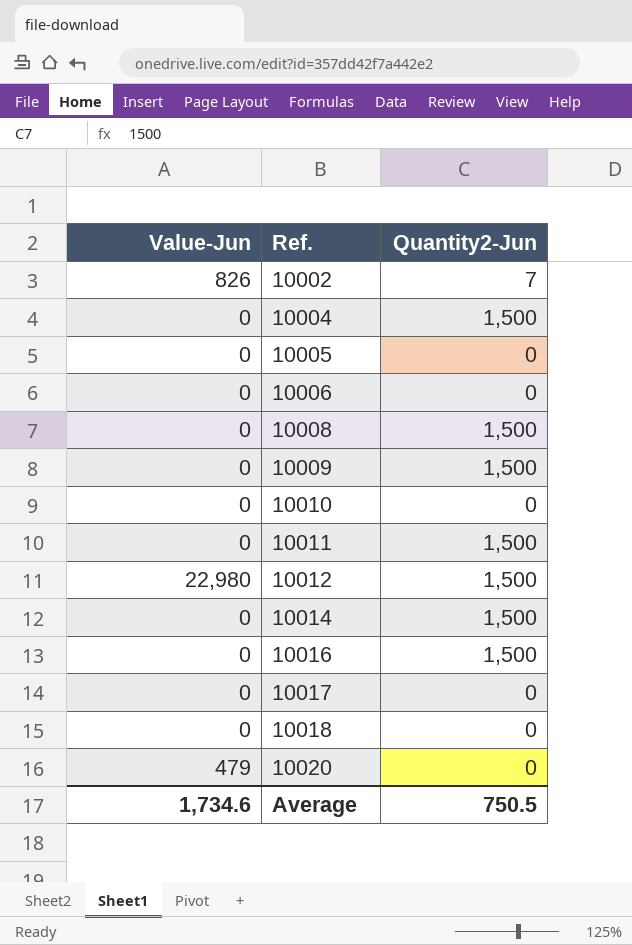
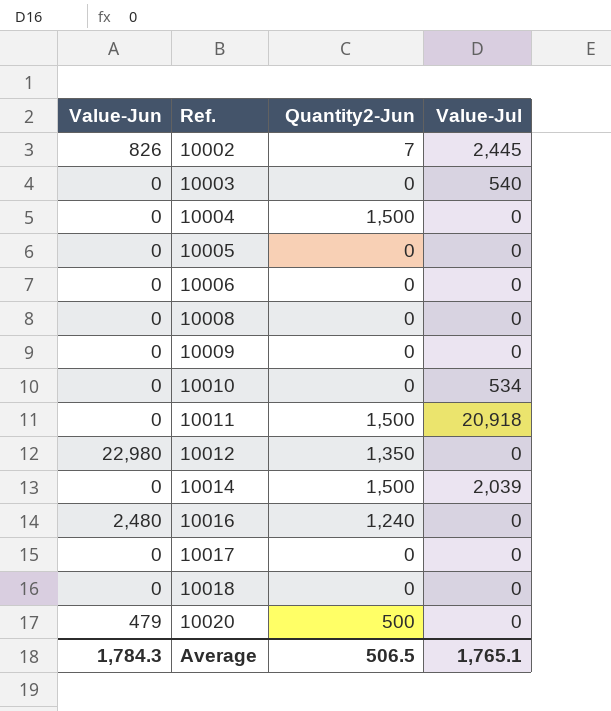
column Value-Jul | position: none -> 4
row 10003: none -> 0 | 0 | 540
10008 | Quantity2-Jun: 1,500 -> 0
10009 | Quantity2-Jun: 1,500 -> 0
10012 | Quantity2-Jun: 1,500 -> 1,350
10016 | Value-Jun: 0 -> 2,480
10016 | Quantity2-Jun: 1,500 -> 1,240
10020 | Quantity2-Jun: 0 -> 500
Average | Value-Jun: 1,734.6 -> 1,784.3
Average | Quantity2-Jun: 750.5 -> 506.5

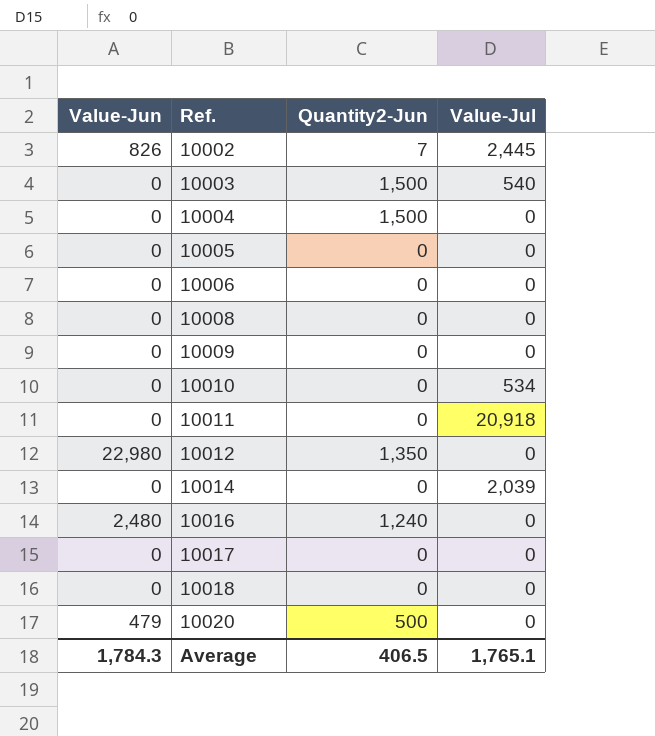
10003 | Quantity2-Jun: 0 -> 1,500
10011 | Quantity2-Jun: 1,500 -> 0
10014 | Quantity2-Jun: 1,500 -> 0
Average | Quantity2-Jun: 506.5 -> 406.5

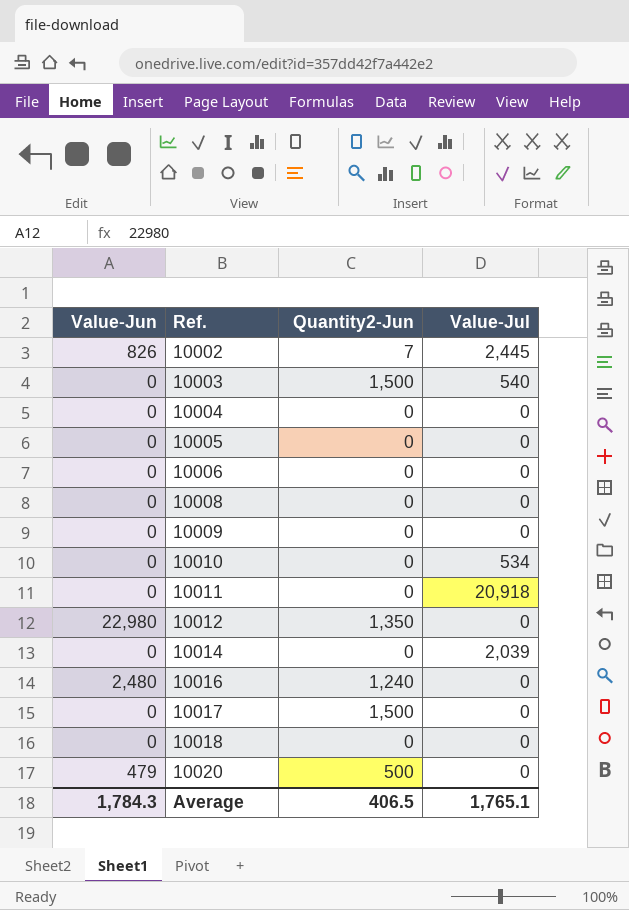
10004 | Quantity2-Jun: 1,500 -> 0
10017 | Quantity2-Jun: 0 -> 1,500

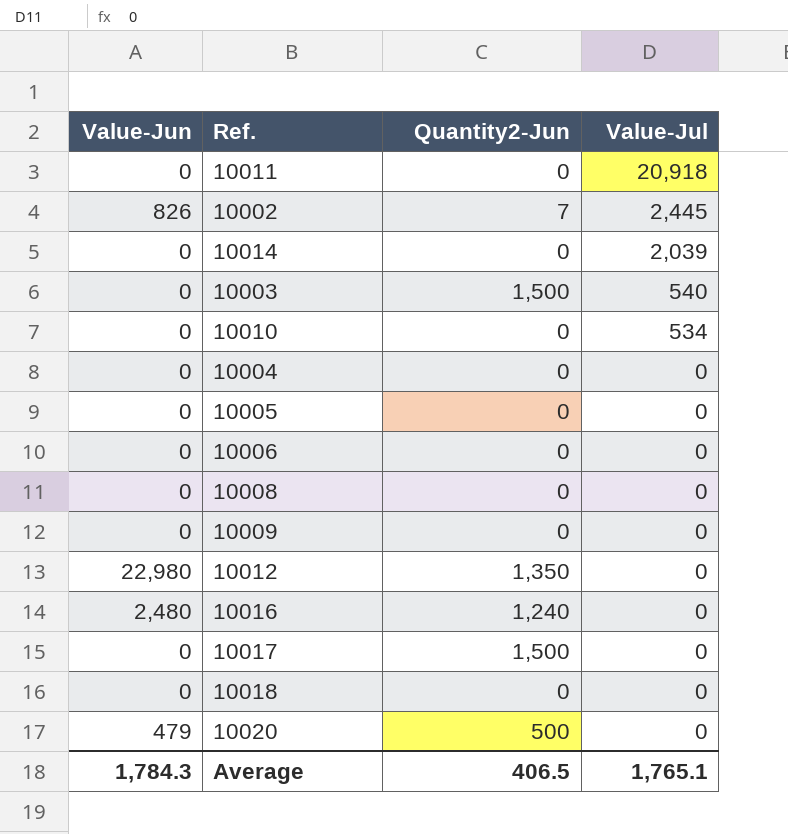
row order: Ref. ascending -> Value-Jul descending

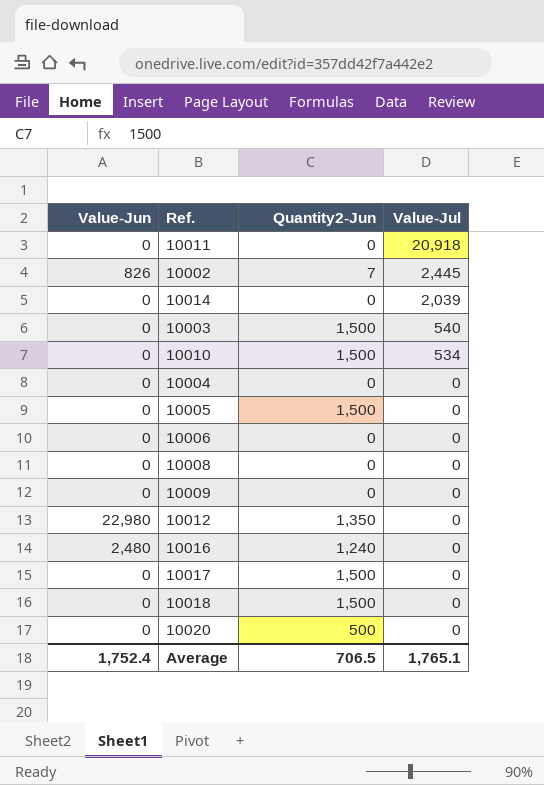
10010 | Quantity2-Jun: 0 -> 1,500
10005 | Quantity2-Jun: 0 -> 1,500
10018 | Quantity2-Jun: 0 -> 1,500
10020 | Value-Jun: 479 -> 0
Average | Value-Jun: 1,784.3 -> 1,752.4
Average | Quantity2-Jun: 406.5 -> 706.5

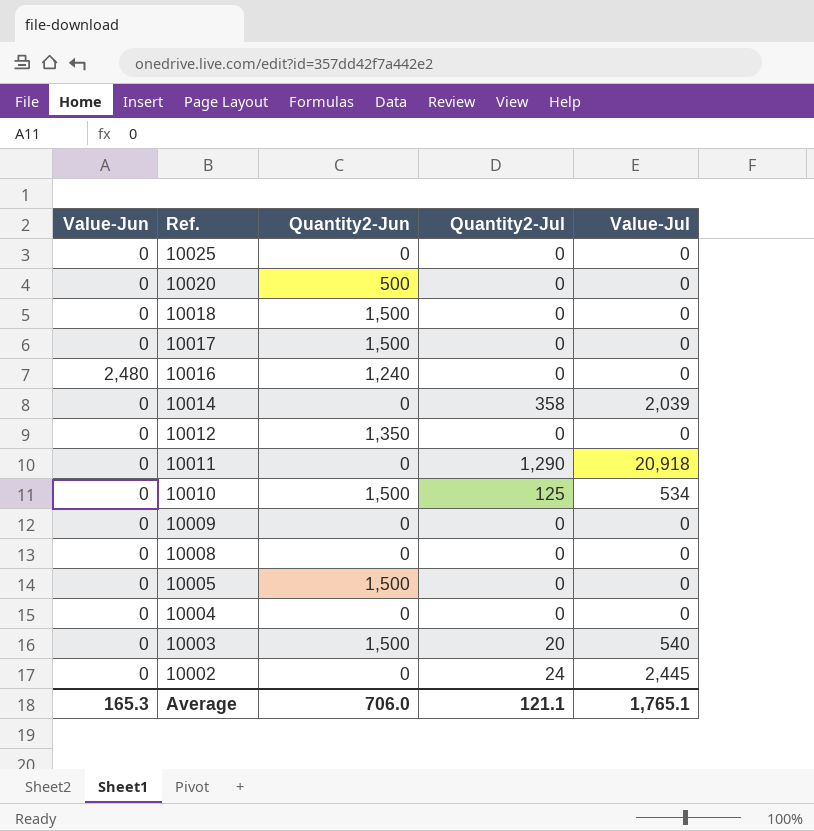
row order: Value-Jul descending -> Ref. descending
column Quantity2-Jul | position: none -> 4
row 10006: 0 | 0 | 0 -> none
row 10025: none -> 0 | 0 | 0 | 0
10012 | Value-Jun: 22,980 -> 0
10002 | Value-Jun: 826 -> 0
10002 | Quantity2-Jun: 7 -> 0
Average | Value-Jun: 1,752.4 -> 165.3
Average | Quantity2-Jun: 706.5 -> 706.0

